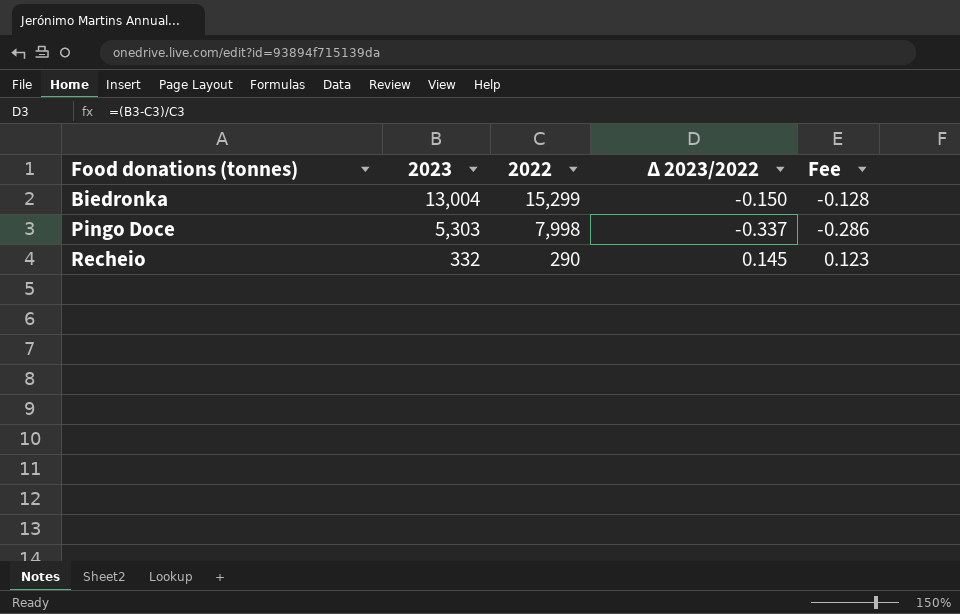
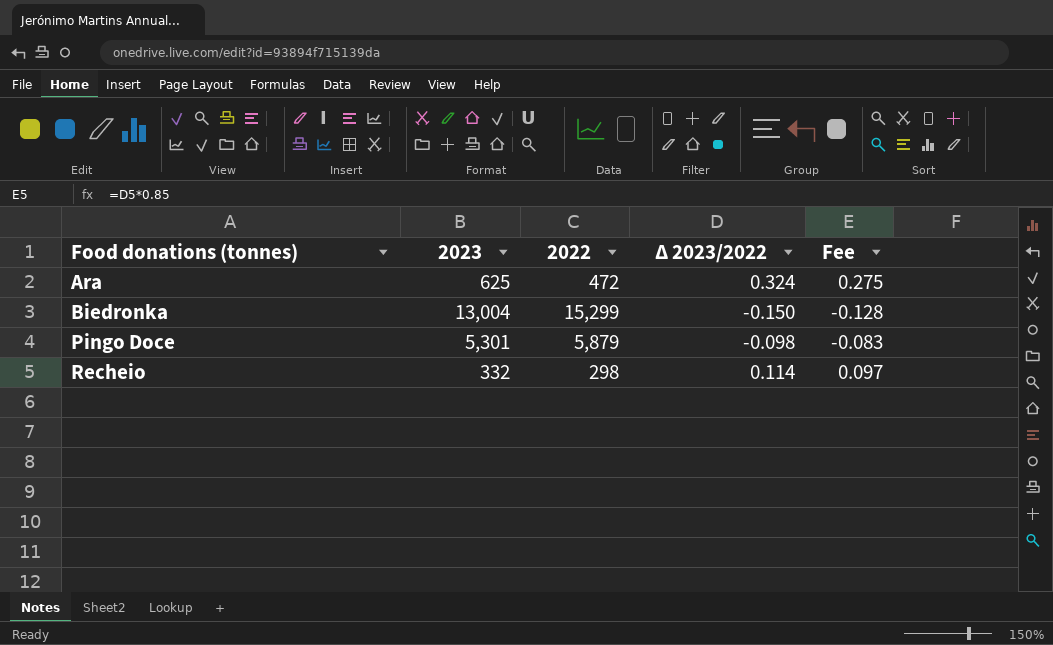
row Ara: none -> 625 | 472 | 0.324 | 0.275
Pingo Doce | 2023: 5,303 -> 5,301
Pingo Doce | 2022: 7,998 -> 5,879
Pingo Doce | Δ 2023/2022: -0.337 -> -0.098
Pingo Doce | Fee: -0.286 -> -0.083
Recheio | 2022: 290 -> 298
Recheio | Δ 2023/2022: 0.145 -> 0.114
Recheio | Fee: 0.123 -> 0.097

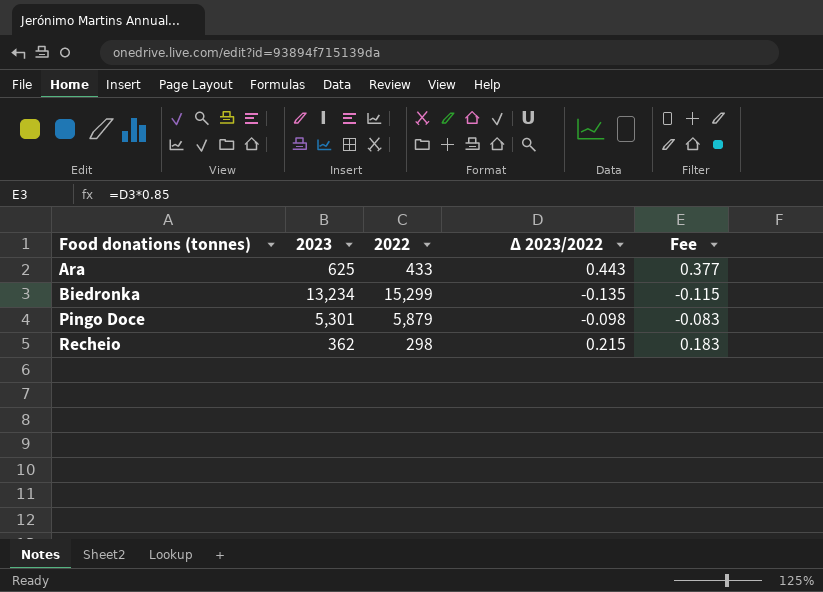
Ara | 2022: 472 -> 433
Ara | Δ 2023/2022: 0.324 -> 0.443
Ara | Fee: 0.275 -> 0.377
Biedronka | 2023: 13,004 -> 13,234
Biedronka | Δ 2023/2022: -0.150 -> -0.135
Biedronka | Fee: -0.128 -> -0.115
Recheio | 2023: 332 -> 362
Recheio | Δ 2023/2022: 0.114 -> 0.215
Recheio | Fee: 0.097 -> 0.183

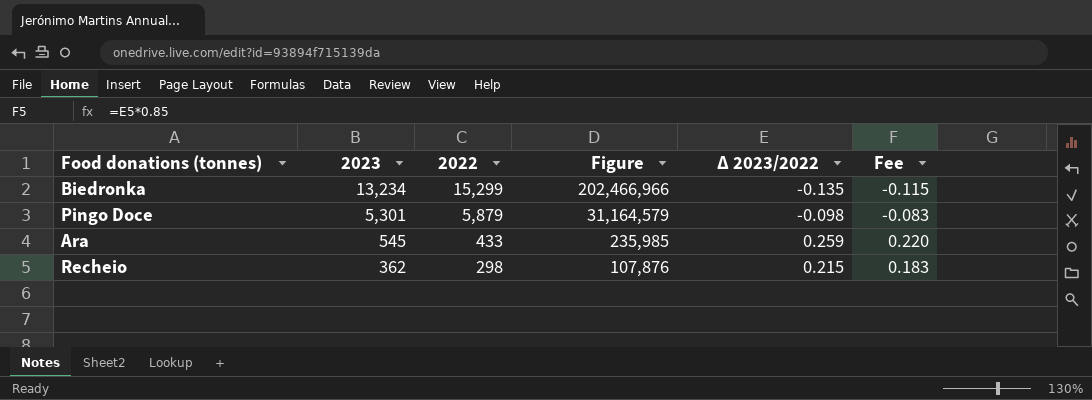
row order: Food donations (tonnes) ascending -> 2023 descending
column Figure | formula: none -> [2023] * [2022]
Ara | 2023: 625 -> 545
Ara | Δ 2023/2022: 0.443 -> 0.259
Ara | Fee: 0.377 -> 0.220

